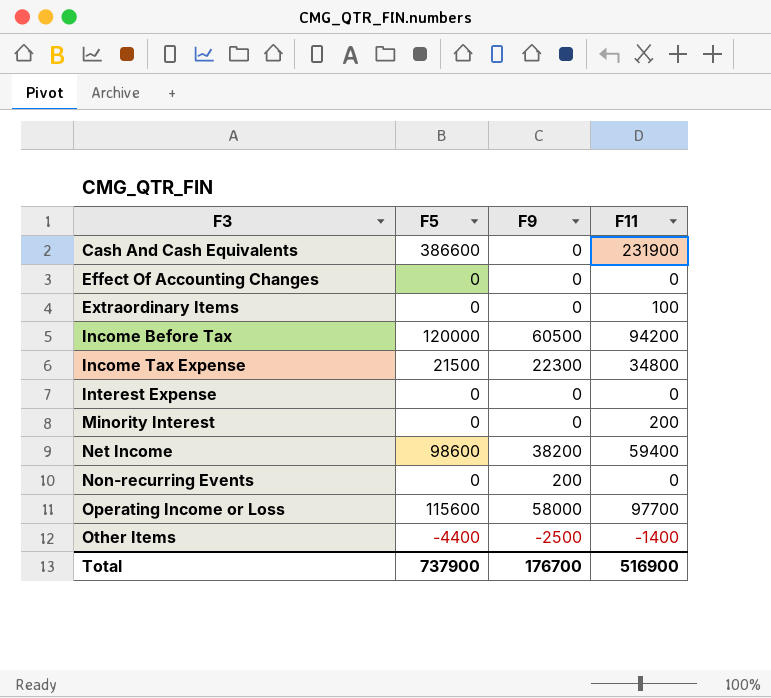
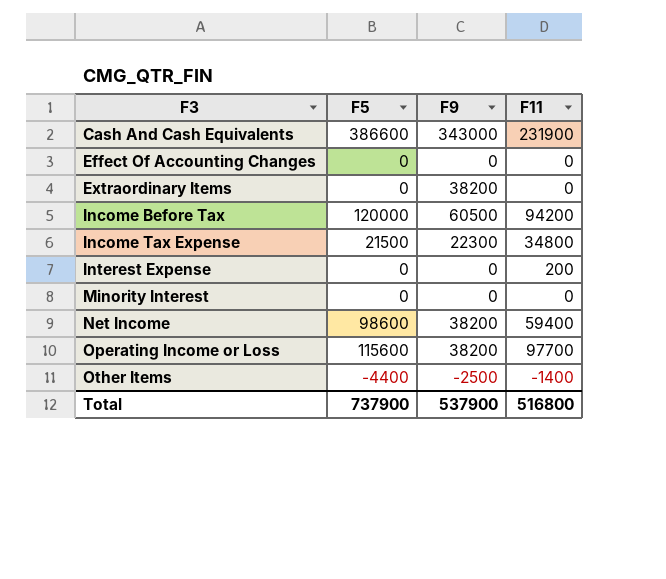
row Non-recurring Events: 0 | 200 | 0 -> none
Cash And Cash Equivalents | F9: 0 -> 343000
Extraordinary Items | F9: 0 -> 38200
Extraordinary Items | F11: 100 -> 0
Interest Expense | F11: 0 -> 200
Minority Interest | F11: 200 -> 0
Operating Income or Loss | F9: 58000 -> 38200
Total | F9: 176700 -> 537900
Total | F11: 516900 -> 516800

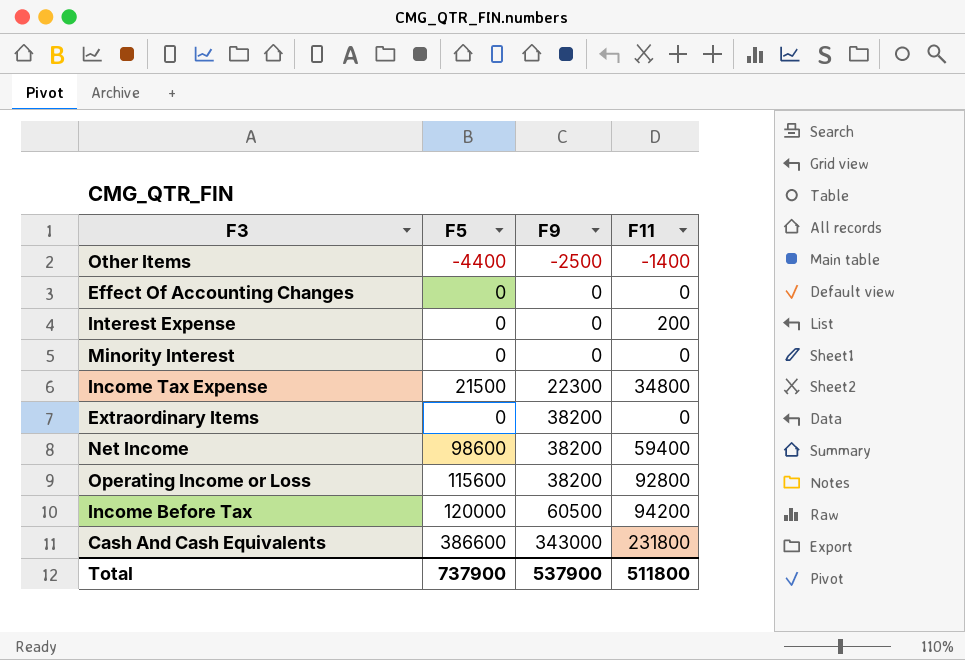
row order: F3 ascending -> F9 ascending
Operating Income or Loss | F11: 97700 -> 92800
Cash And Cash Equivalents | F11: 231900 -> 231800
Total | F11: 516800 -> 511800

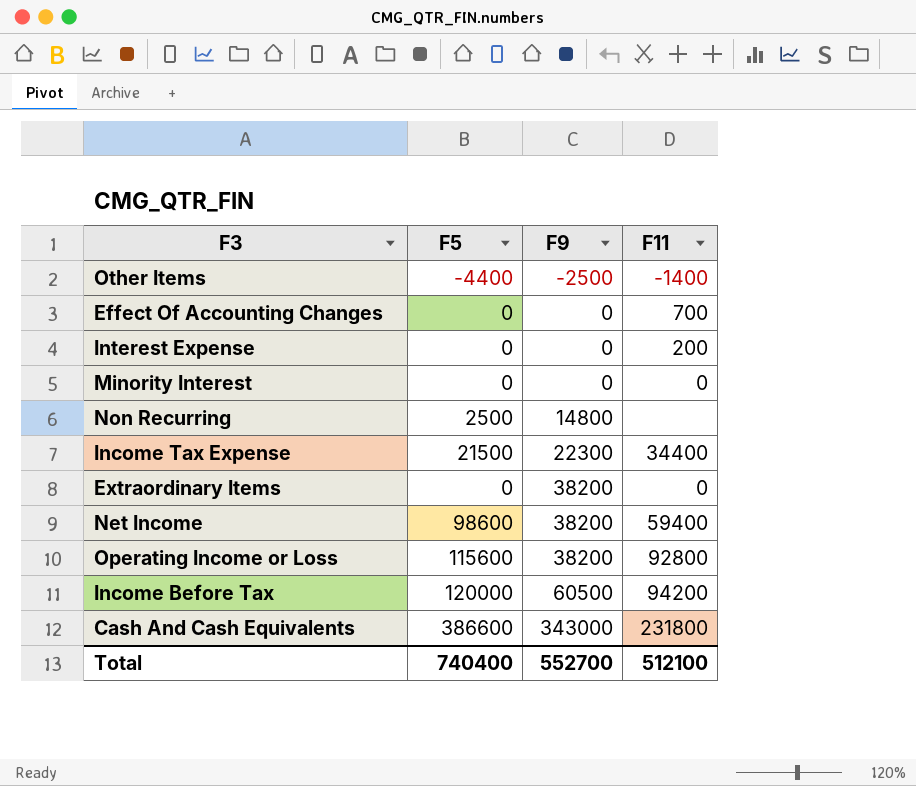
Effect Of Accounting Changes | F11: 0 -> 700
row Non Recurring: none -> 2500 | 14800 | none
Income Tax Expense | F11: 34800 -> 34400
Total | F5: 737900 -> 740400
Total | F9: 537900 -> 552700
Total | F11: 511800 -> 512100

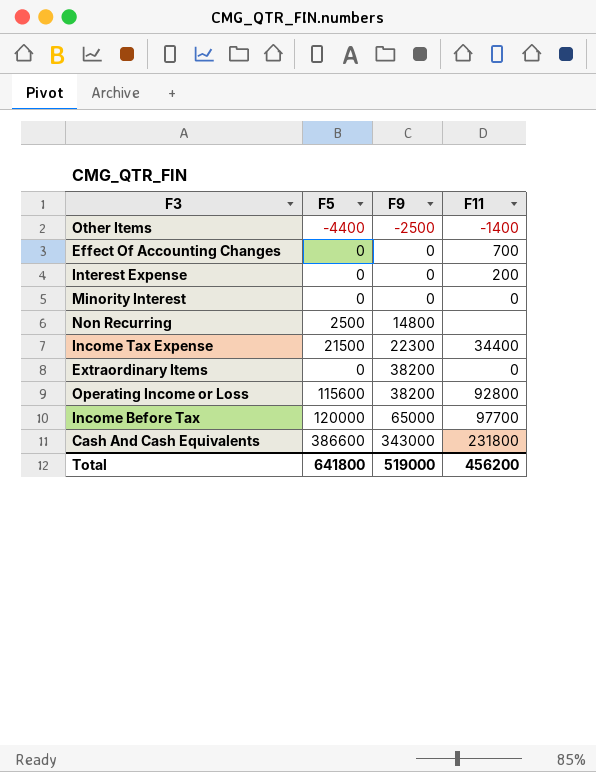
row Net Income: 98600 | 38200 | 59400 -> none
Income Before Tax | F9: 60500 -> 65000
Income Before Tax | F11: 94200 -> 97700
Total | F5: 740400 -> 641800
Total | F9: 552700 -> 519000
Total | F11: 512100 -> 456200

